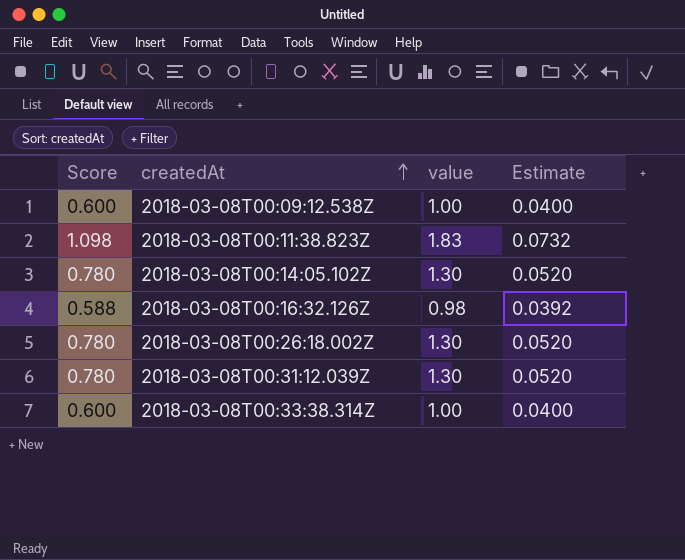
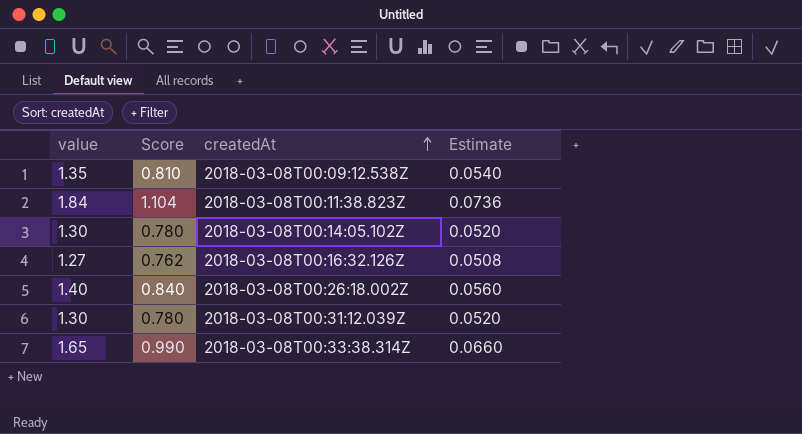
column value | position: 3 -> 1
2018-03-08T00:09:12.538Z | value: 1.00 -> 1.35
2018-03-08T00:09:12.538Z | Score: 0.600 -> 0.810
2018-03-08T00:09:12.538Z | Estimate: 0.0400 -> 0.0540
2018-03-08T00:11:38.823Z | value: 1.83 -> 1.84
2018-03-08T00:11:38.823Z | Score: 1.098 -> 1.104
2018-03-08T00:11:38.823Z | Estimate: 0.0732 -> 0.0736
2018-03-08T00:16:32.126Z | value: 0.98 -> 1.27
2018-03-08T00:16:32.126Z | Score: 0.588 -> 0.762
2018-03-08T00:16:32.126Z | Estimate: 0.0392 -> 0.0508
2018-03-08T00:26:18.002Z | value: 1.30 -> 1.40
2018-03-08T00:26:18.002Z | Score: 0.780 -> 0.840
2018-03-08T00:26:18.002Z | Estimate: 0.0520 -> 0.0560
2018-03-08T00:33:38.314Z | value: 1.00 -> 1.65
2018-03-08T00:33:38.314Z | Score: 0.600 -> 0.990
2018-03-08T00:33:38.314Z | Estimate: 0.0400 -> 0.0660

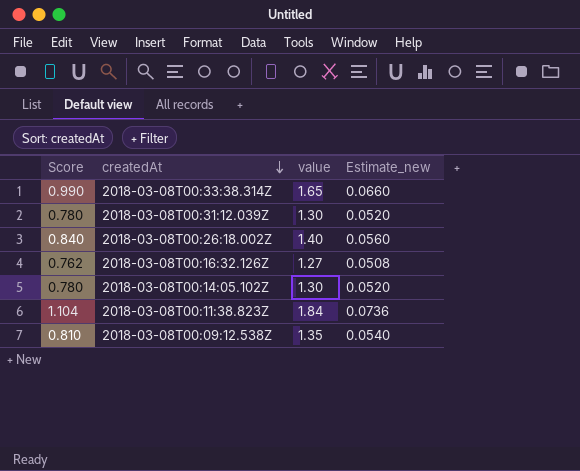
row order: createdAt ascending -> createdAt descending
column value | position: 1 -> 3
column name: Estimate -> Estimate_new

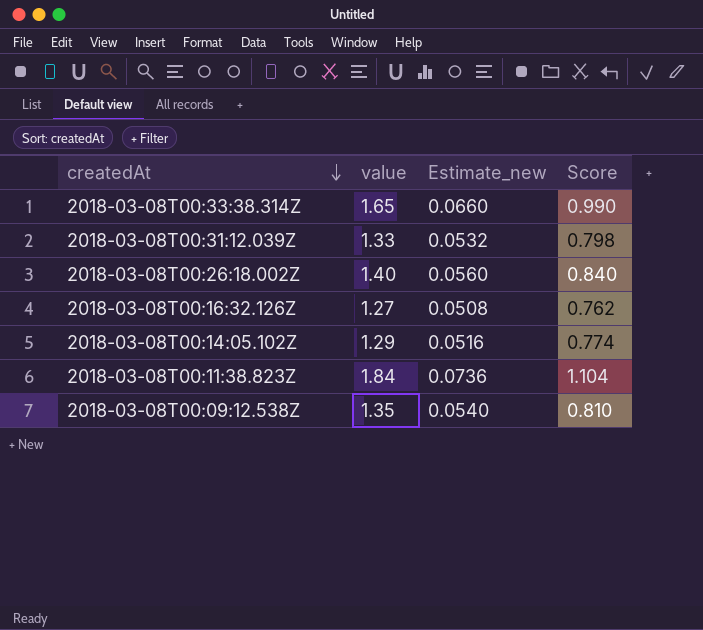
column Score | position: 1 -> 4
2018-03-08T00:31:12.039Z | value: 1.30 -> 1.33
2018-03-08T00:31:12.039Z | Estimate_new: 0.0520 -> 0.0532
2018-03-08T00:31:12.039Z | Score: 0.780 -> 0.798
2018-03-08T00:14:05.102Z | value: 1.30 -> 1.29
2018-03-08T00:14:05.102Z | Estimate_new: 0.0520 -> 0.0516
2018-03-08T00:14:05.102Z | Score: 0.780 -> 0.774

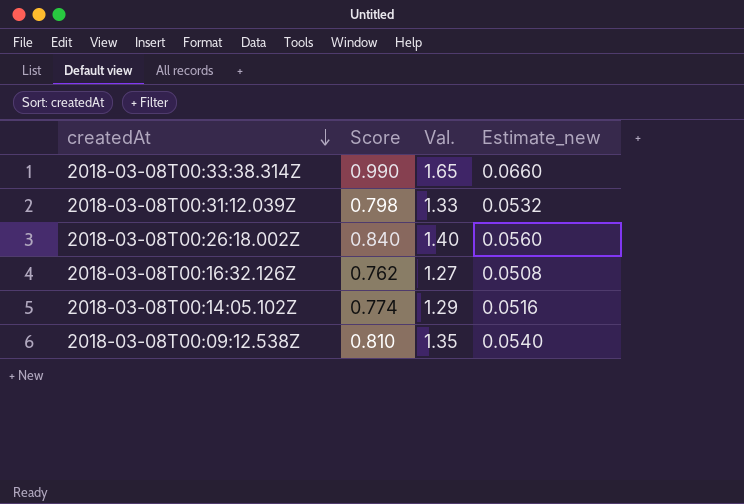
column Score | position: 4 -> 2
column name: value -> Val.
row 2018-03-08T00:11:38.823Z: 1.84 | 0.0736 | 1.104 -> none

